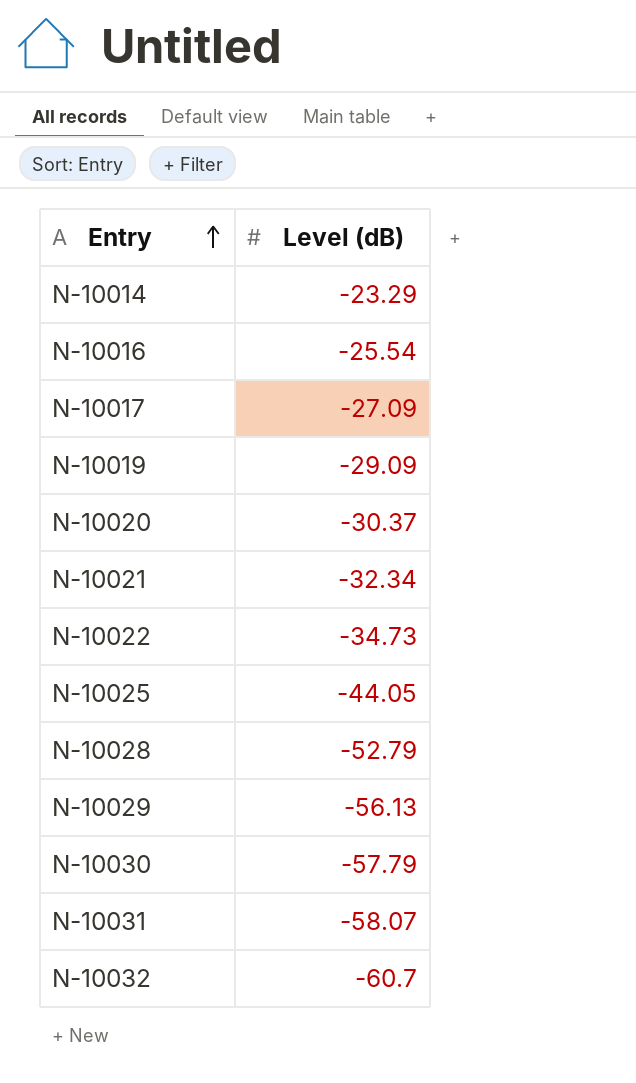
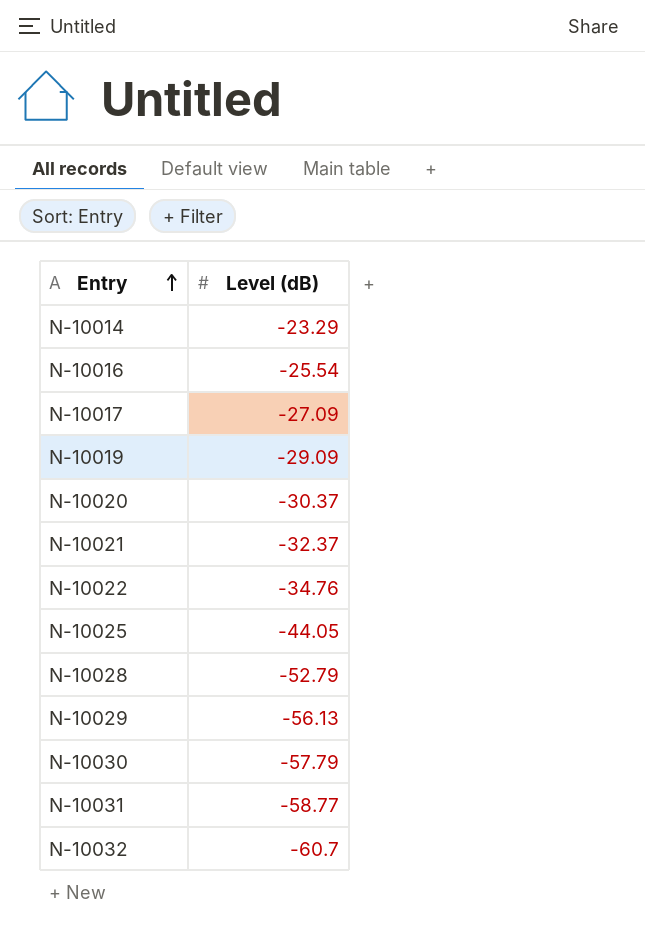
N-10021 | Level (dB): -32.34 -> -32.37
N-10022 | Level (dB): -34.73 -> -34.76
N-10031 | Level (dB): -58.07 -> -58.77

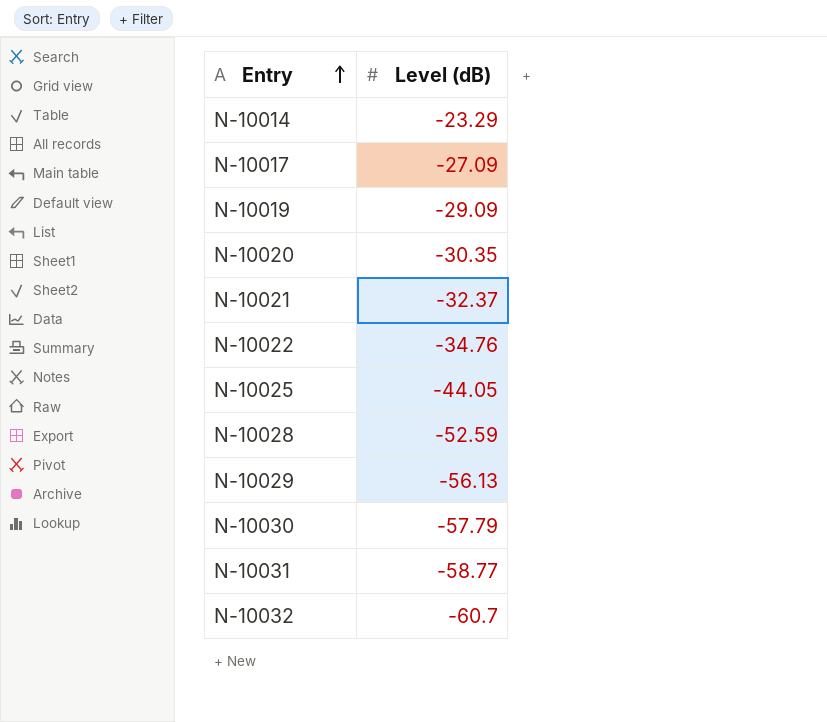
row N-10016: -25.54 -> none
N-10020 | Level (dB): -30.37 -> -30.35
N-10028 | Level (dB): -52.79 -> -52.59

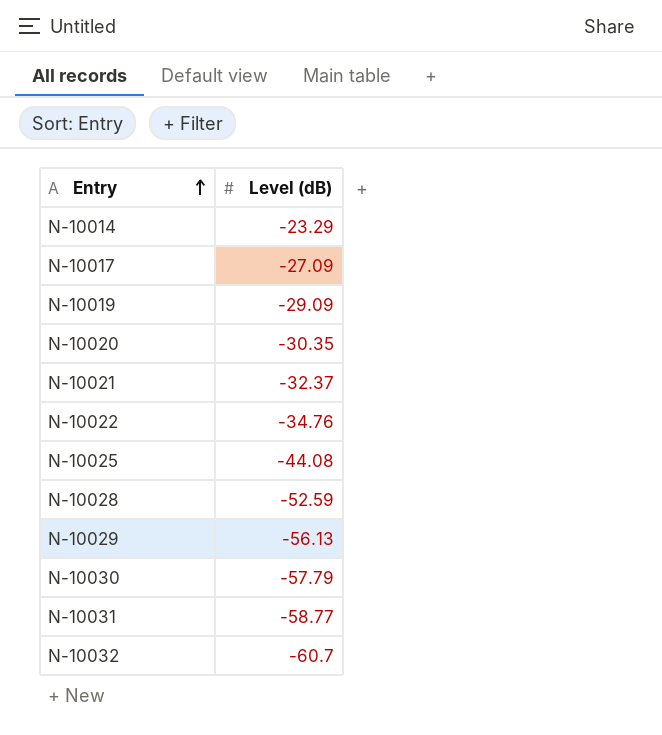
N-10025 | Level (dB): -44.05 -> -44.08

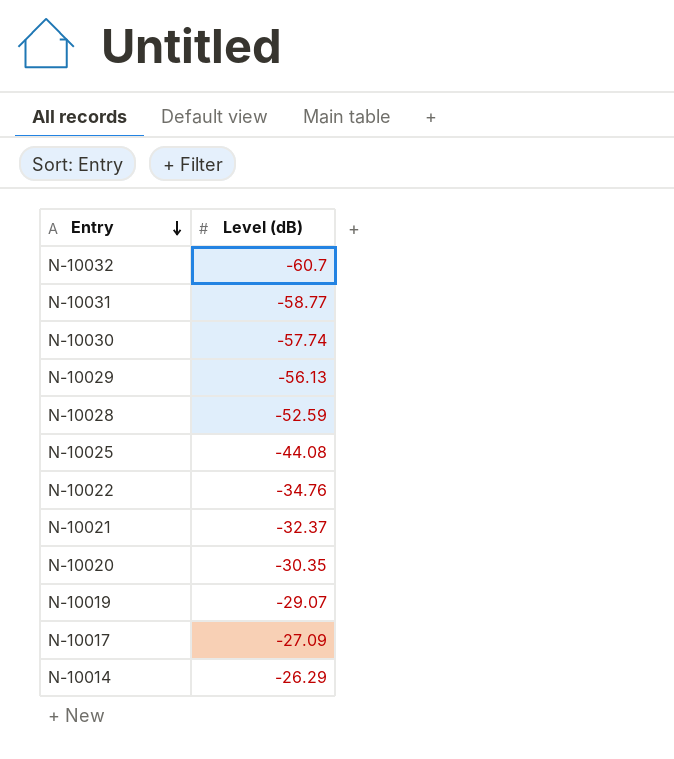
row order: Entry ascending -> Entry descending
N-10030 | Level (dB): -57.79 -> -57.74
N-10019 | Level (dB): -29.09 -> -29.07
N-10014 | Level (dB): -23.29 -> -26.29

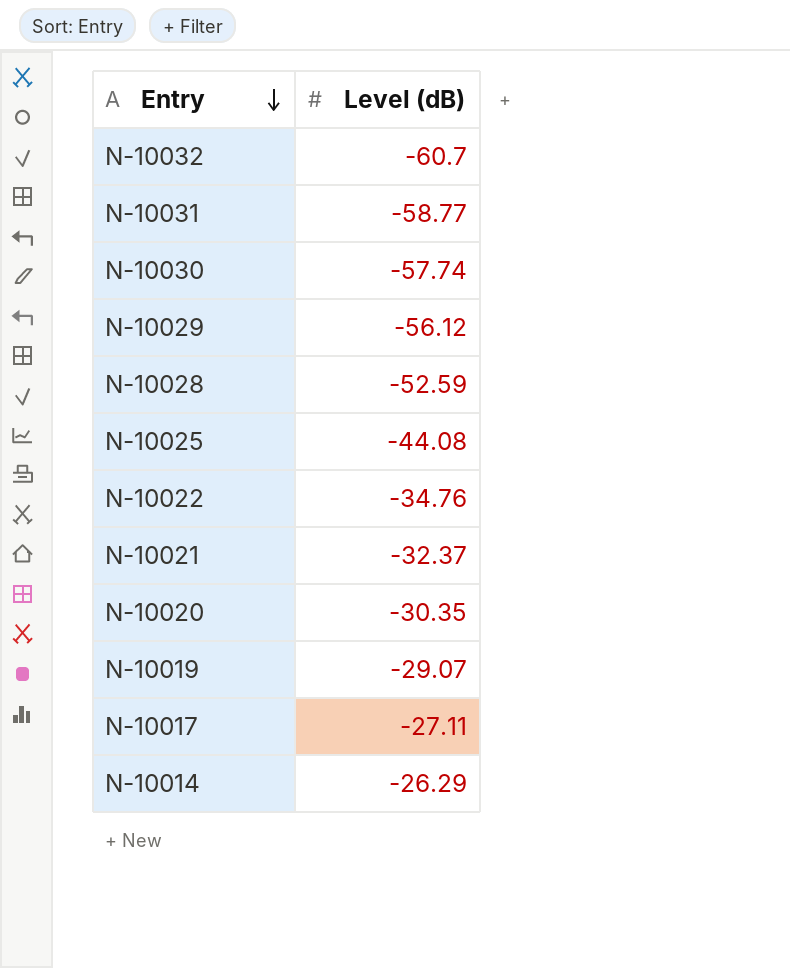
N-10029 | Level (dB): -56.13 -> -56.12
N-10017 | Level (dB): -27.09 -> -27.11

